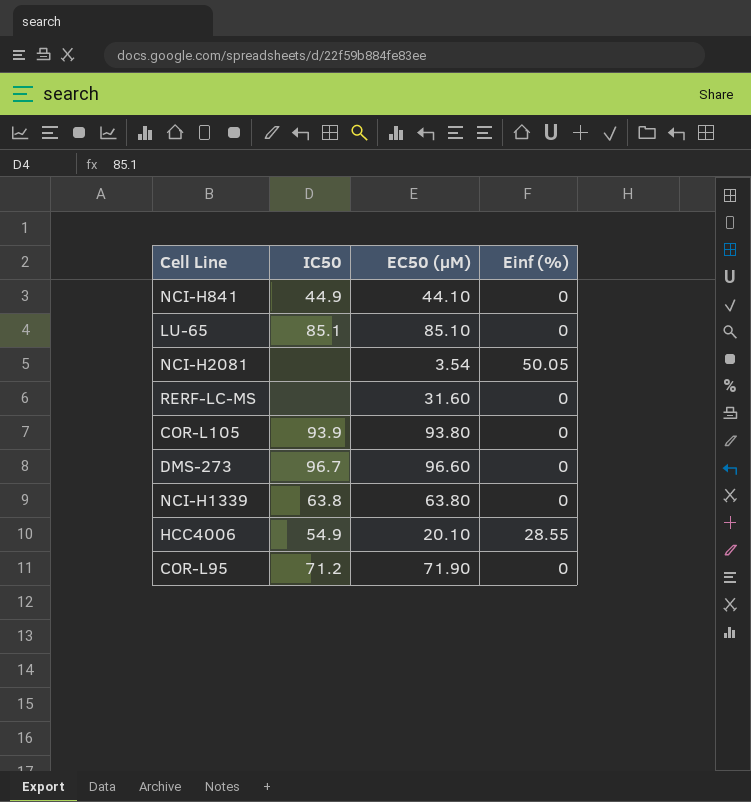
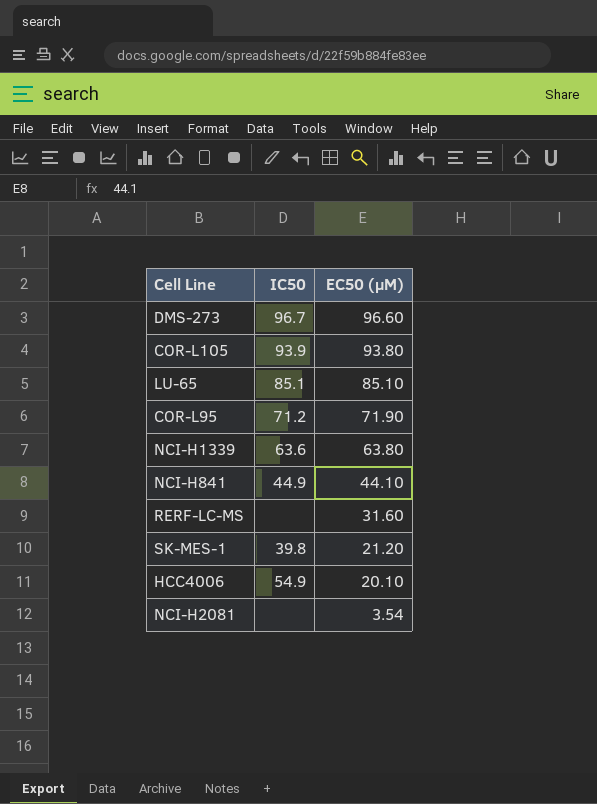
row order: none -> EC50 (µM) descending
column Einf (%) | position: 4 -> none
NCI-H1339 | IC50: 63.8 -> 63.6
row SK-MES-1: none -> 39.8 | 21.20

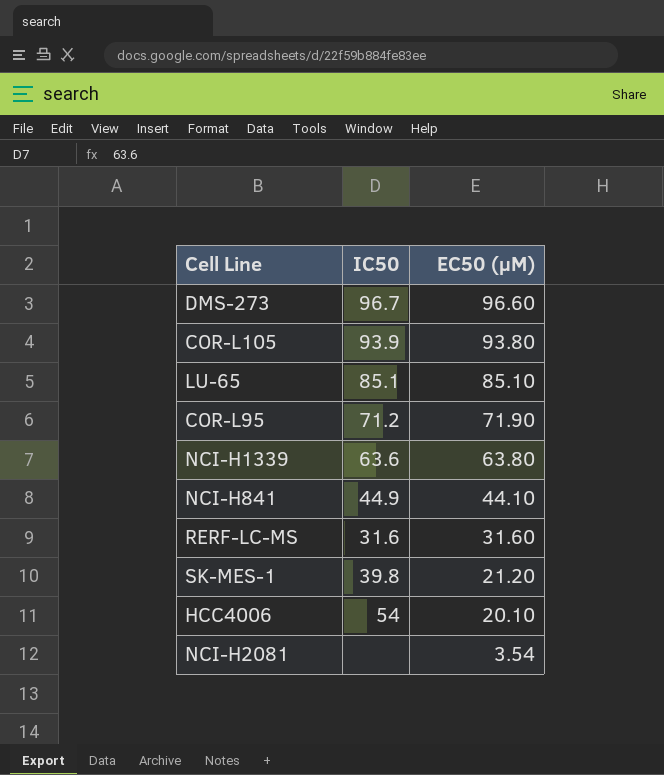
RERF-LC-MS | IC50: none -> 31.6
HCC4006 | IC50: 54.9 -> 54

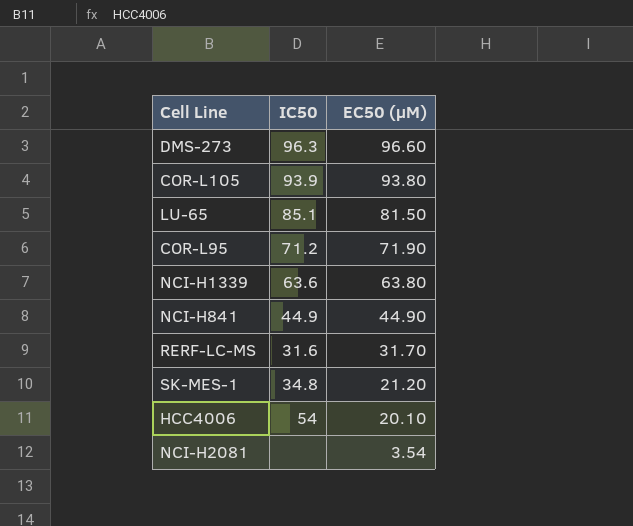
DMS-273 | IC50: 96.7 -> 96.3
LU-65 | EC50 (µM): 85.10 -> 81.50
NCI-H841 | EC50 (µM): 44.10 -> 44.90
RERF-LC-MS | EC50 (µM): 31.60 -> 31.70
SK-MES-1 | IC50: 39.8 -> 34.8

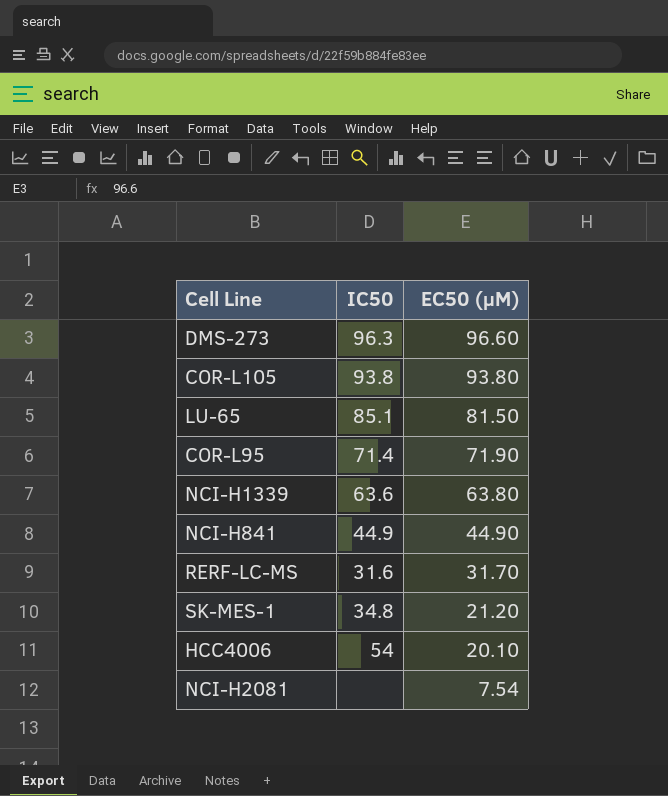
COR-L105 | IC50: 93.9 -> 93.8
COR-L95 | IC50: 71.2 -> 71.4
NCI-H2081 | EC50 (µM): 3.54 -> 7.54

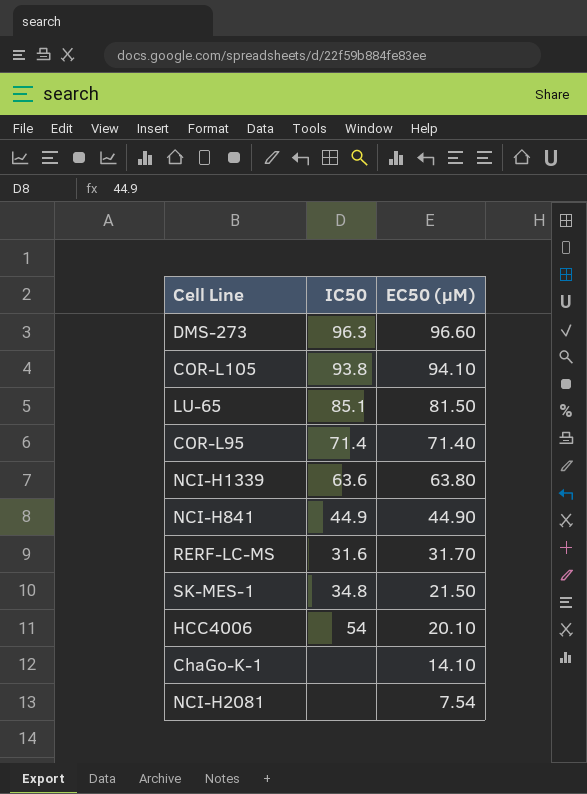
COR-L105 | EC50 (µM): 93.80 -> 94.10
COR-L95 | EC50 (µM): 71.90 -> 71.40
SK-MES-1 | EC50 (µM): 21.20 -> 21.50
row ChaGo-K-1: none -> none | 14.10

